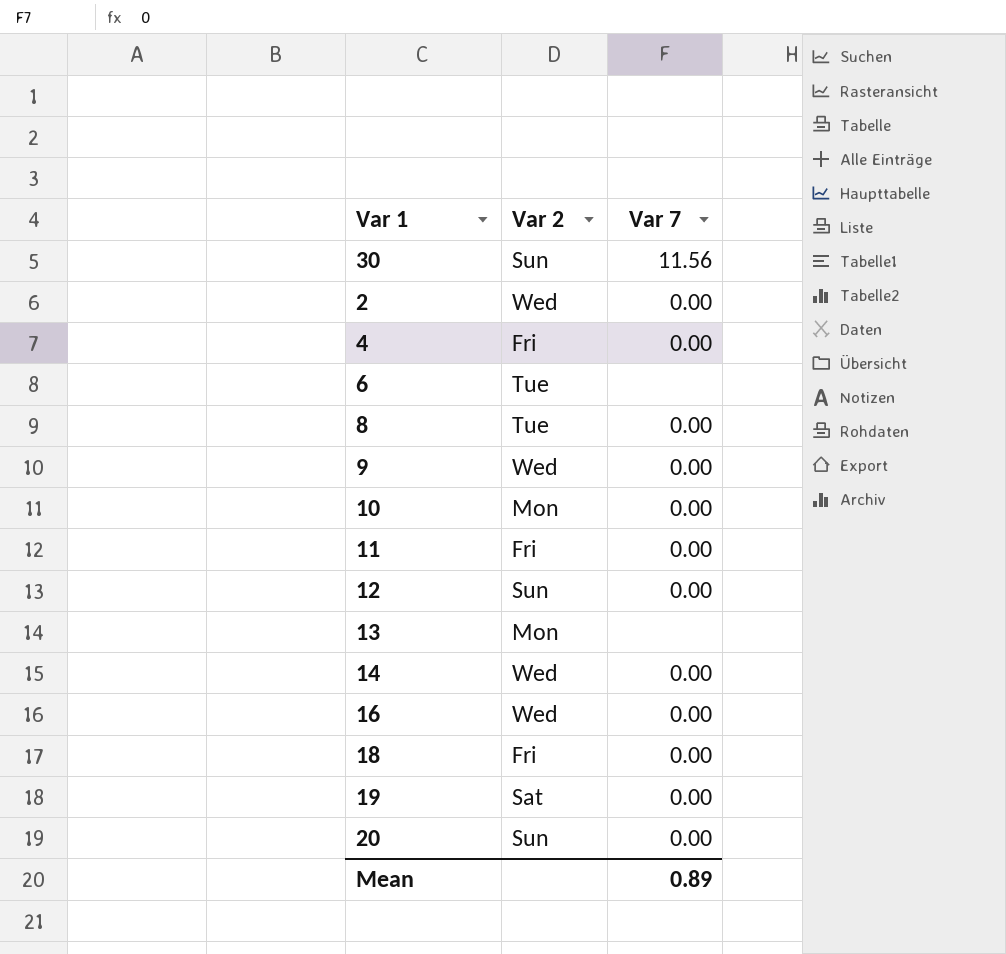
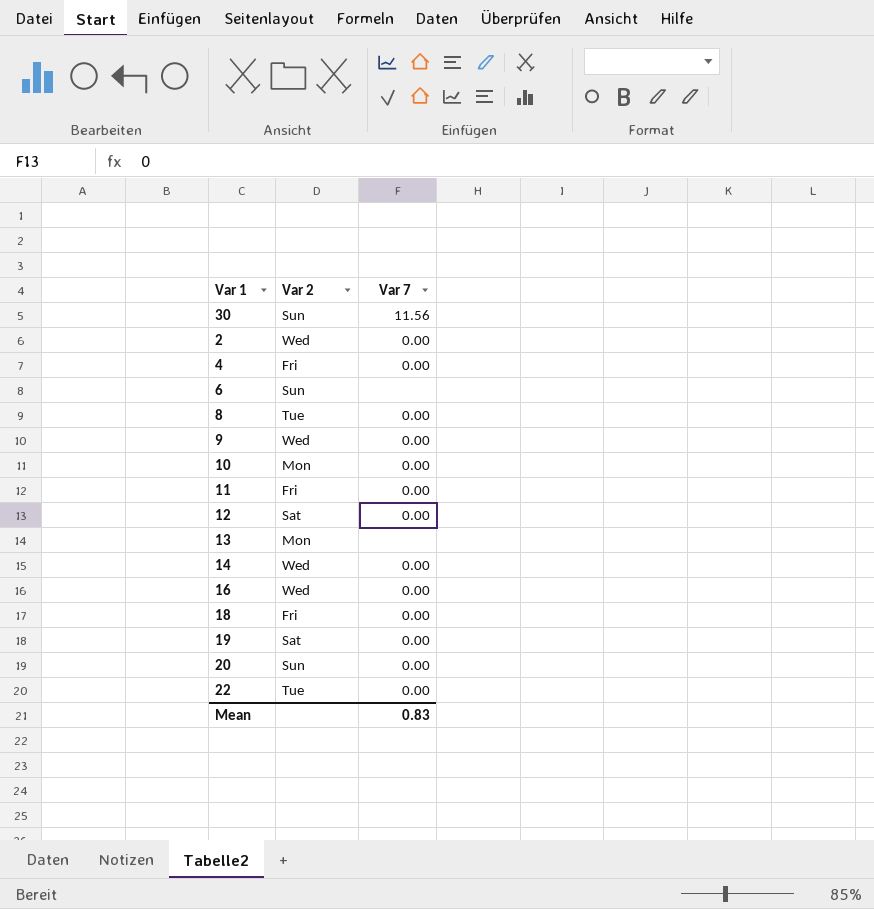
6 | Var 2: Tue -> Sun
12 | Var 2: Sun -> Sat
row 22: none -> Tue | 0.00
Mean | Var 7: 0.89 -> 0.83

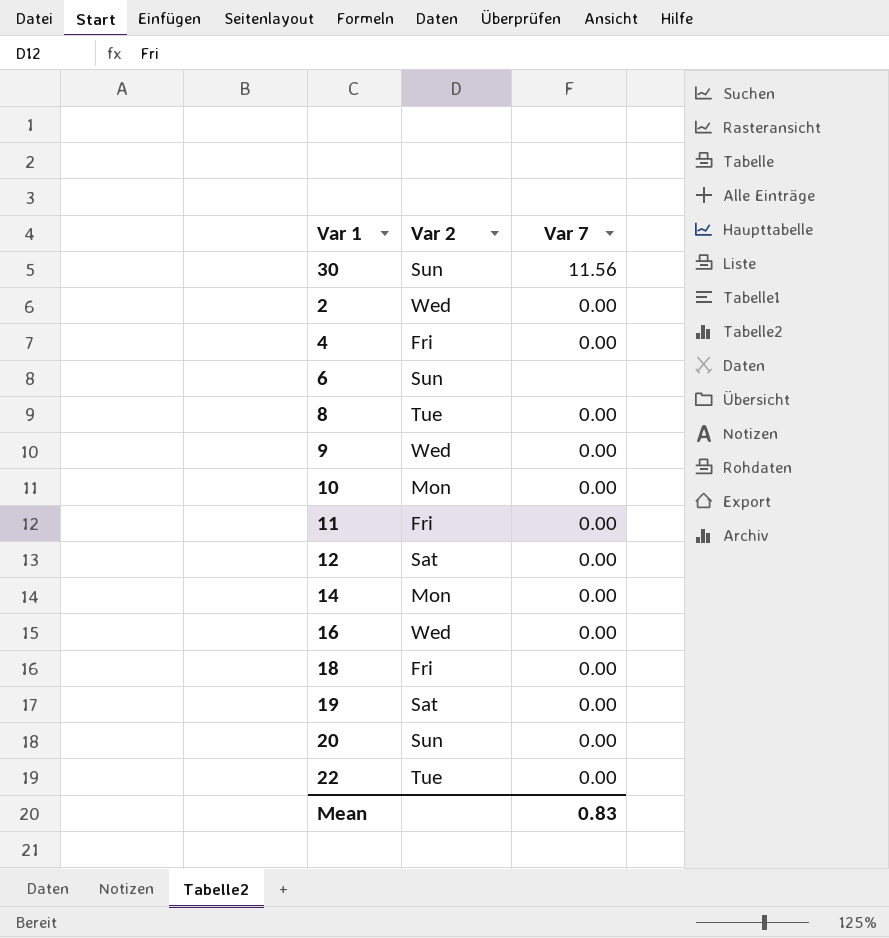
row 13: Mon | none -> none
14 | Var 2: Wed -> Mon

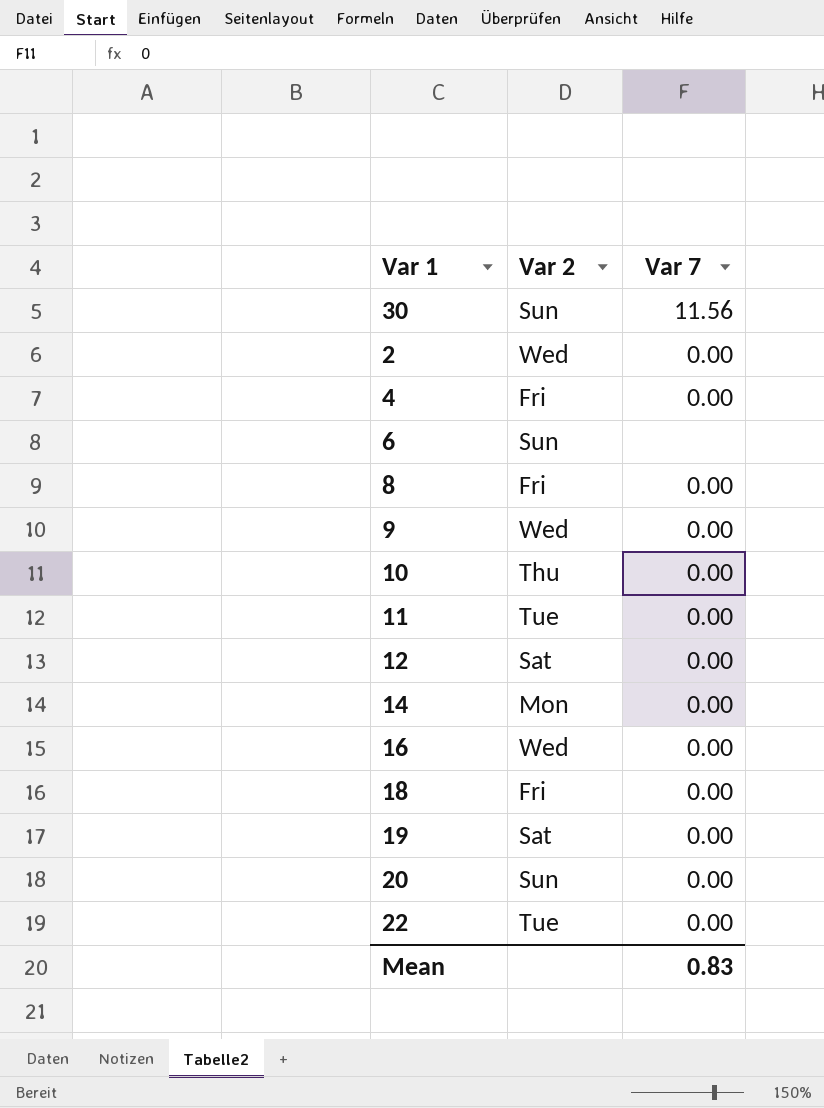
8 | Var 2: Tue -> Fri
10 | Var 2: Mon -> Thu
11 | Var 2: Fri -> Tue

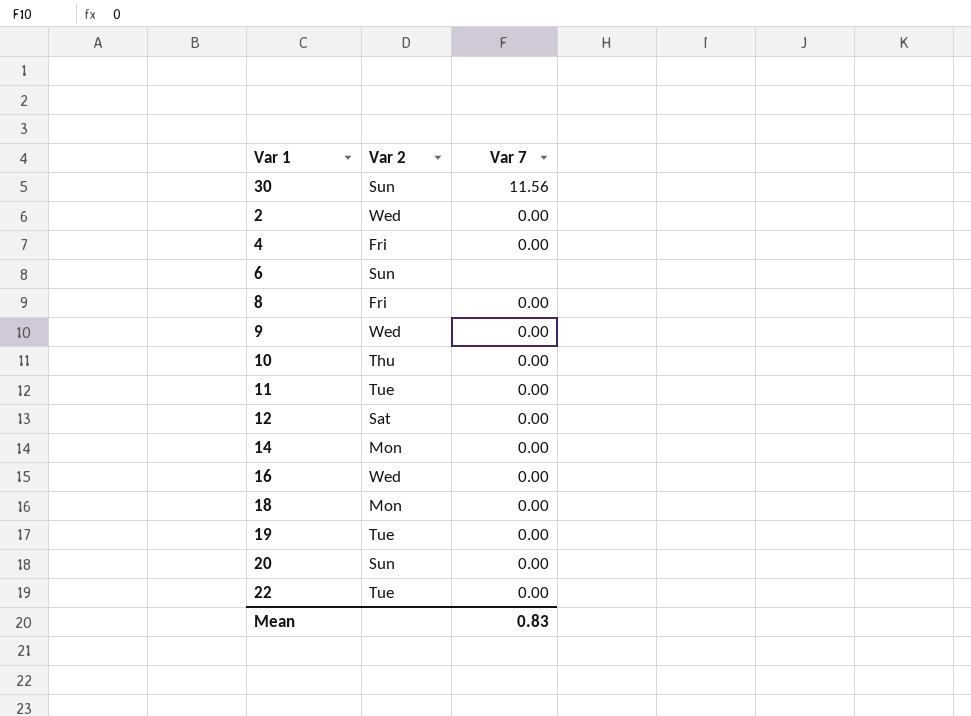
18 | Var 2: Fri -> Mon
19 | Var 2: Sat -> Tue

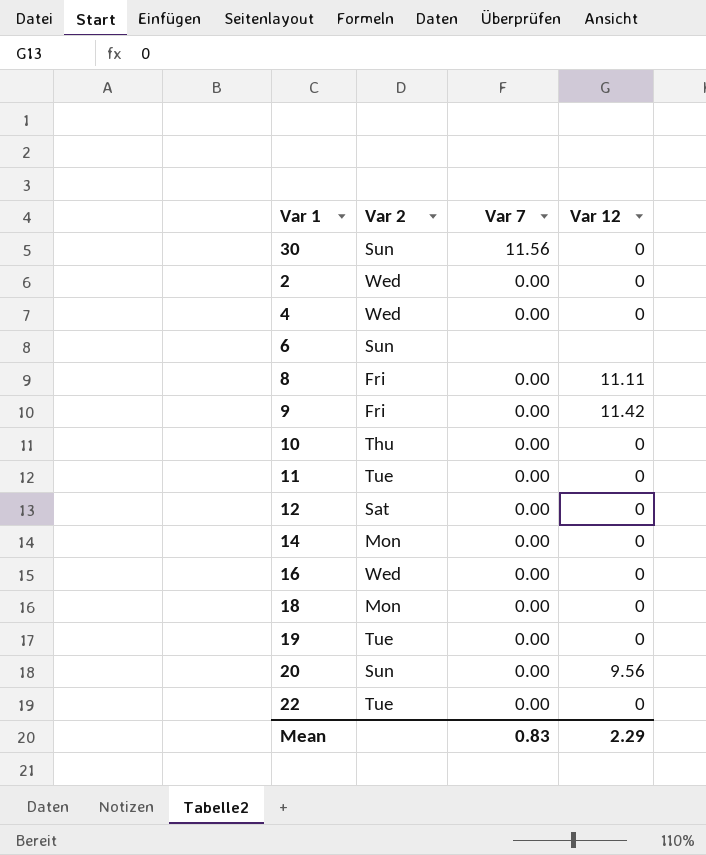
column Var 12 | position: none -> 4
4 | Var 2: Fri -> Wed
9 | Var 2: Wed -> Fri

